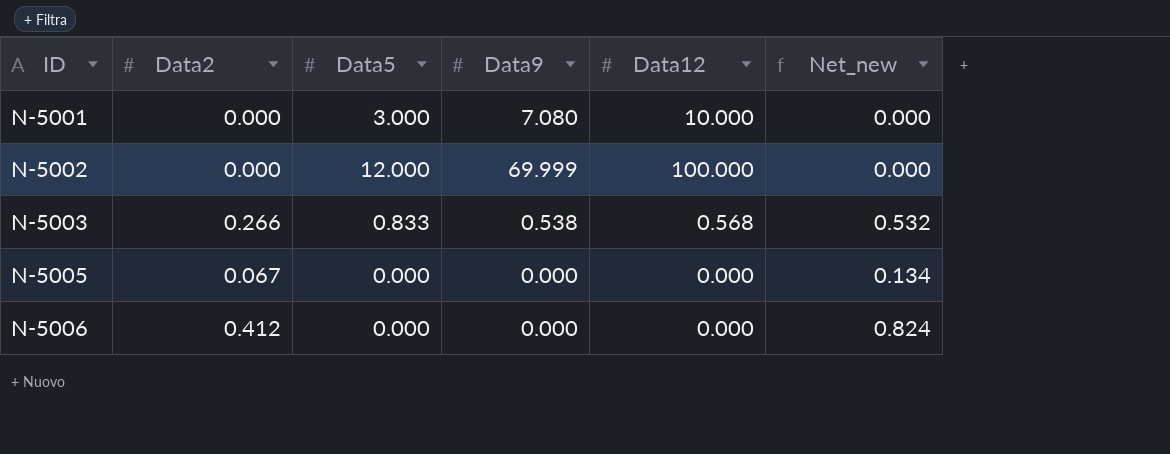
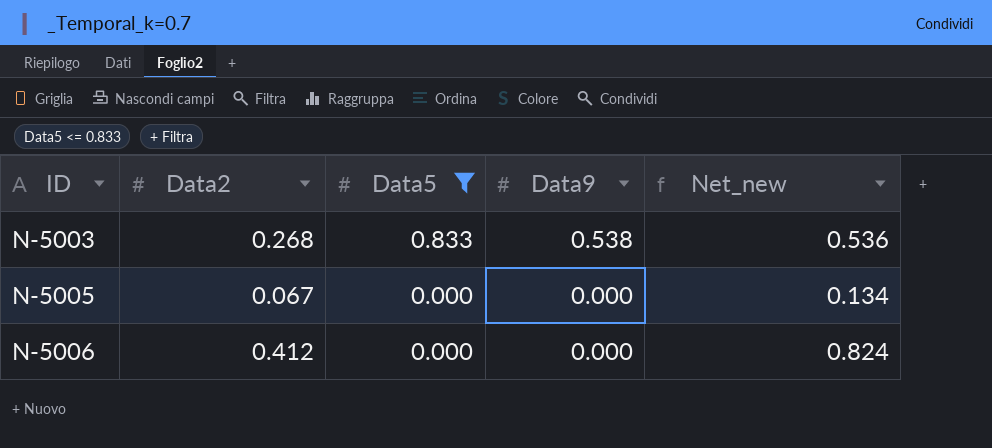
filter: none -> Data5 <= 0.833
column Data12 | position: 5 -> none
N-5003 | Data2: 0.266 -> 0.268
N-5003 | Net_new: 0.532 -> 0.536

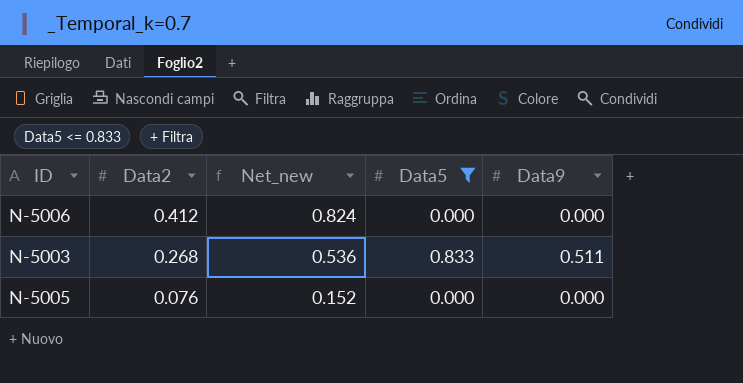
row order: ID ascending -> Data2 descending
column Net_new | position: 5 -> 3
N-5003 | Data9: 0.538 -> 0.511
N-5005 | Data2: 0.067 -> 0.076
N-5005 | Net_new: 0.134 -> 0.152

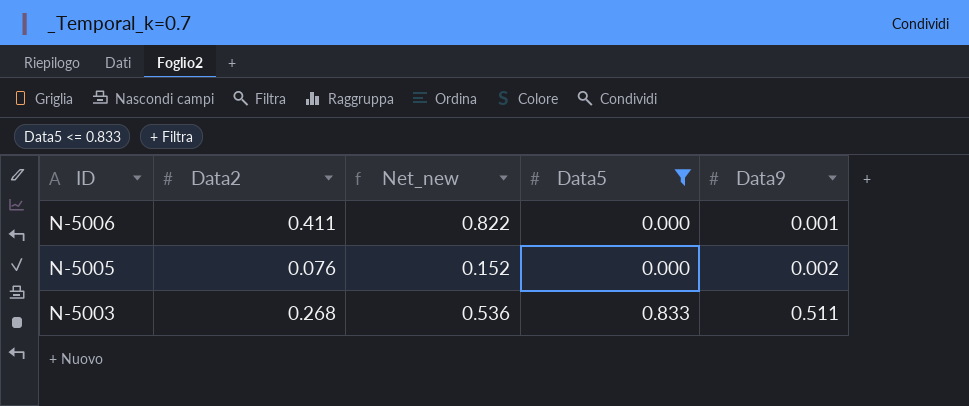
row order: Data2 descending -> ID descending
N-5006 | Data2: 0.412 -> 0.411
N-5006 | Net_new: 0.824 -> 0.822
N-5006 | Data9: 0.000 -> 0.001
N-5005 | Data9: 0.000 -> 0.002

